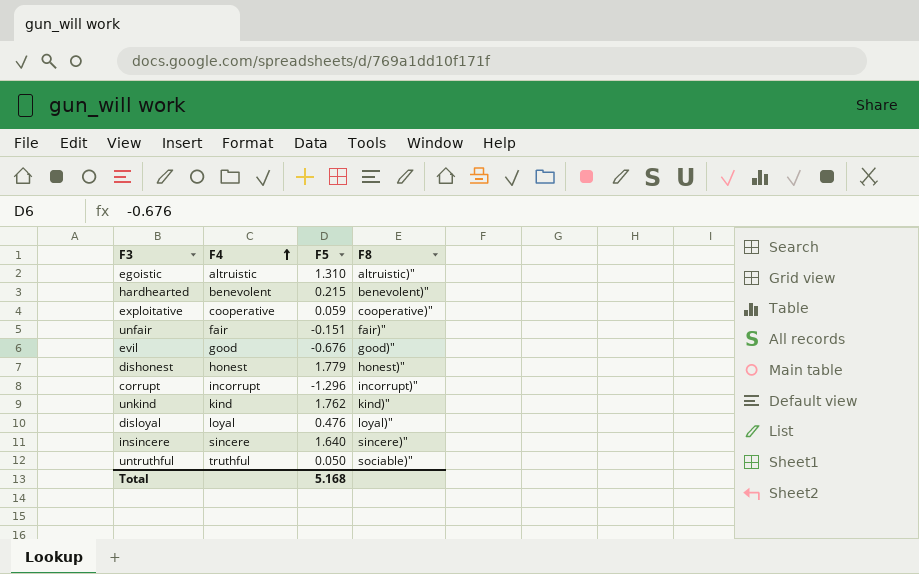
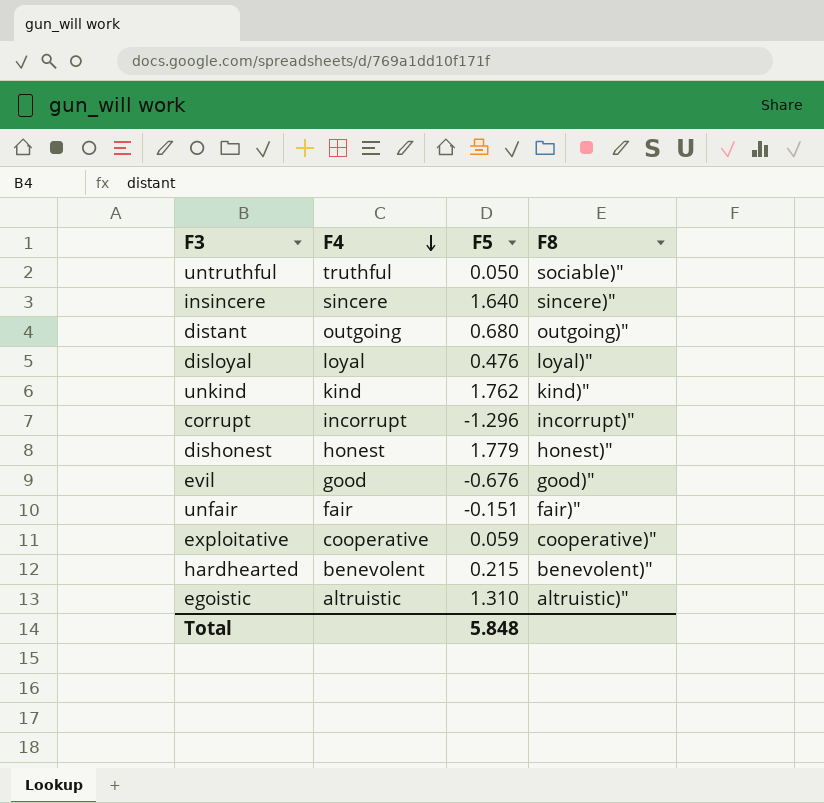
row order: F4 ascending -> F4 descending
row distant: none -> outgoing | 0.680 | outgoing)"
Total | F5: 5.168 -> 5.848

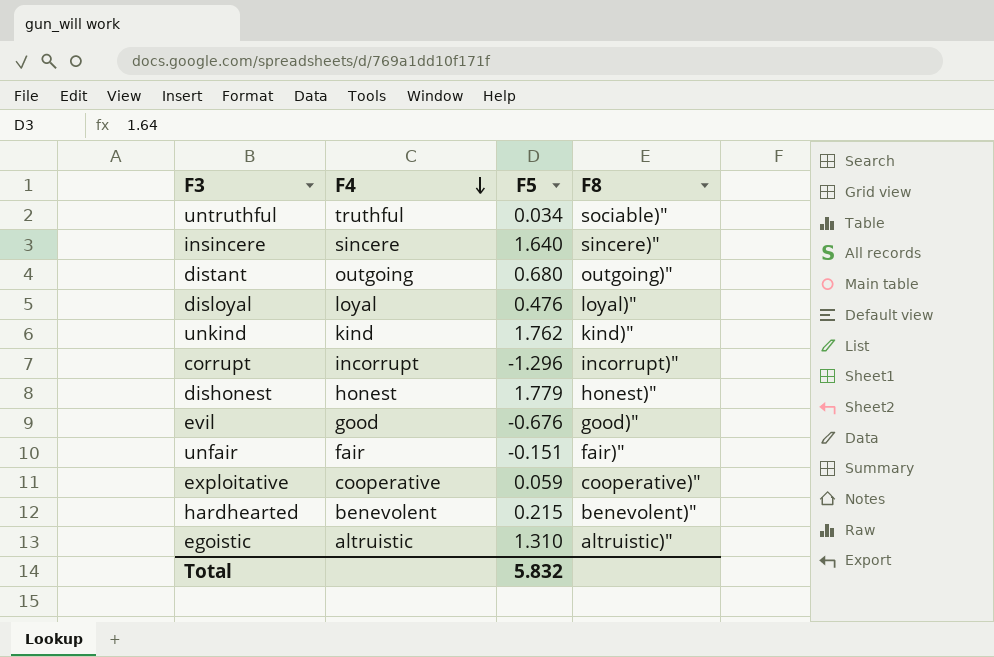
untruthful | F5: 0.050 -> 0.034
Total | F5: 5.848 -> 5.832

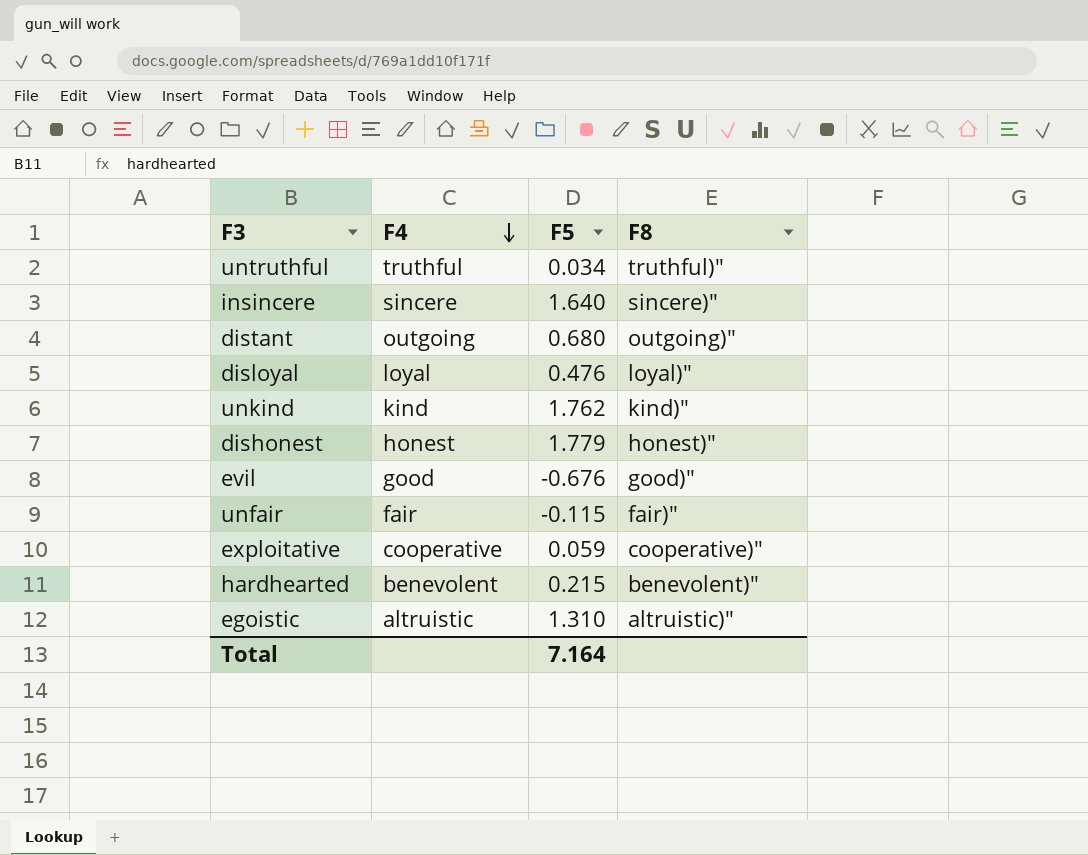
row corrupt: incorrupt | -1.296 | incorrupt)" -> none
untruthful | F8: sociable)" -> truthful)"
unfair | F5: -0.151 -> -0.115
Total | F5: 5.832 -> 7.164

